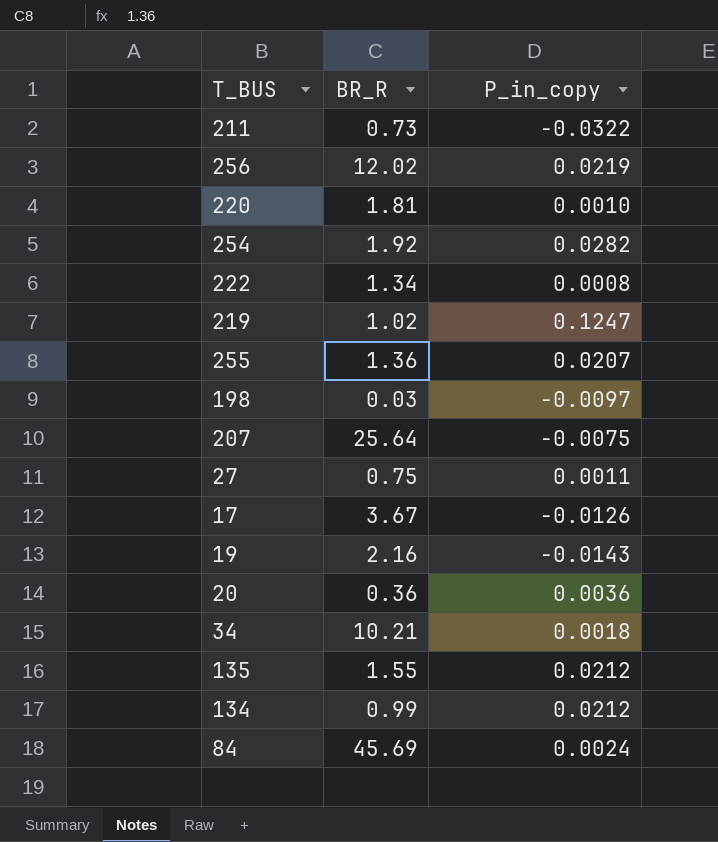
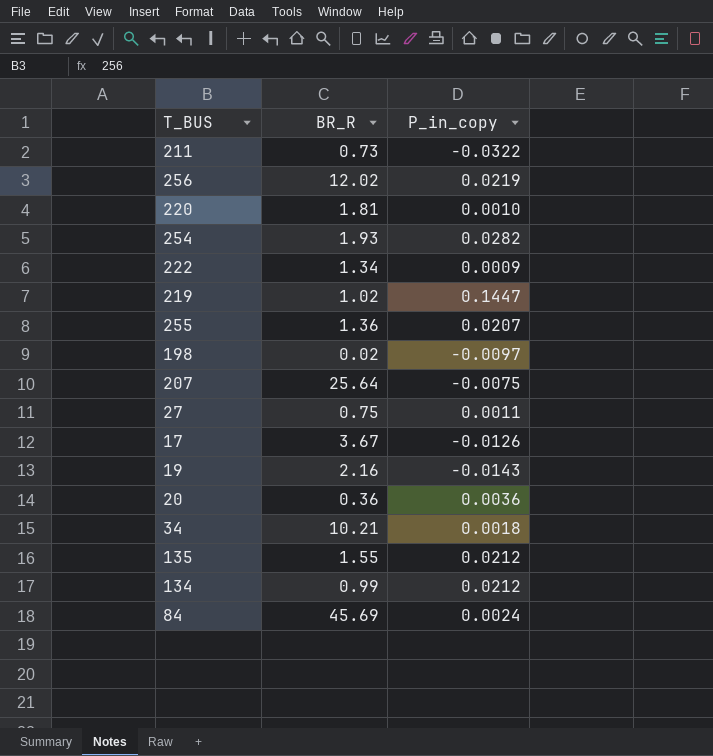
254 | BR_R: 1.92 -> 1.93
222 | P_in_copy: 0.0008 -> 0.0009
219 | P_in_copy: 0.1247 -> 0.1447
198 | BR_R: 0.03 -> 0.02

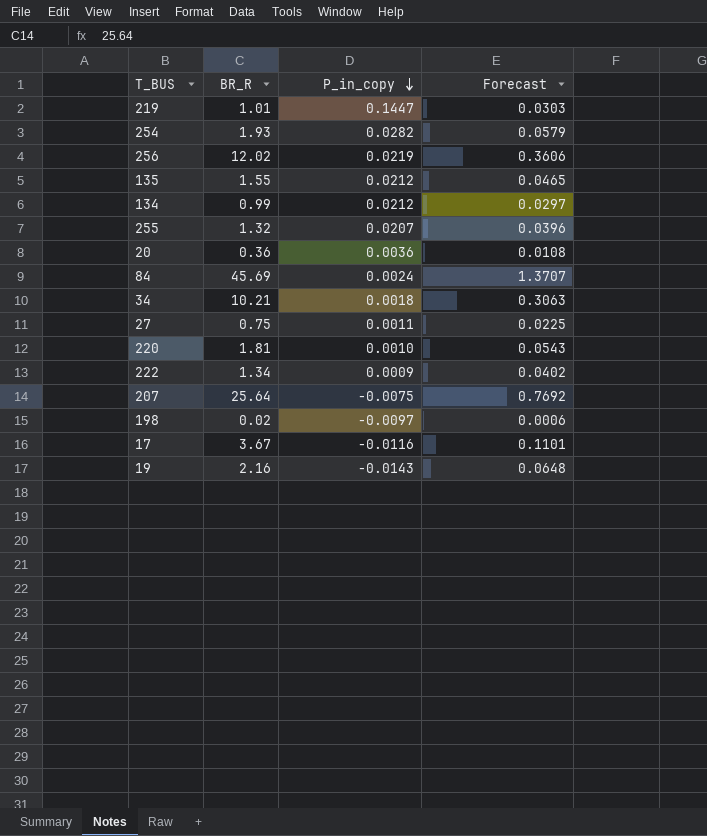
row order: none -> P_in_copy descending
column Forecast | formula: none -> [BR_R] * 0.03
row 211: 0.73 | -0.0322 -> none
219 | BR_R: 1.02 -> 1.01
255 | BR_R: 1.36 -> 1.32
17 | P_in_copy: -0.0126 -> -0.0116

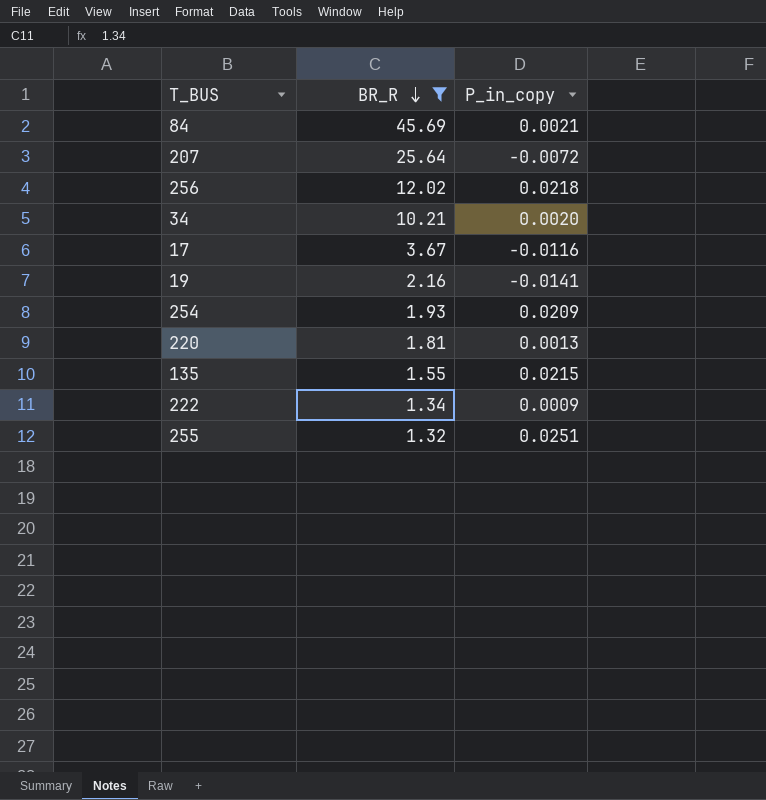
filter: none -> BR_R >= 1.32
row order: P_in_copy descending -> BR_R descending
column Forecast | formula: [BR_R] * 0.03 -> none
84 | P_in_copy: 0.0024 -> 0.0021
207 | P_in_copy: -0.0075 -> -0.0072
256 | P_in_copy: 0.0219 -> 0.0218
34 | P_in_copy: 0.0018 -> 0.0020
19 | P_in_copy: -0.0143 -> -0.0141
254 | P_in_copy: 0.0282 -> 0.0209
220 | P_in_copy: 0.0010 -> 0.0013
135 | P_in_copy: 0.0212 -> 0.0215
255 | P_in_copy: 0.0207 -> 0.0251

